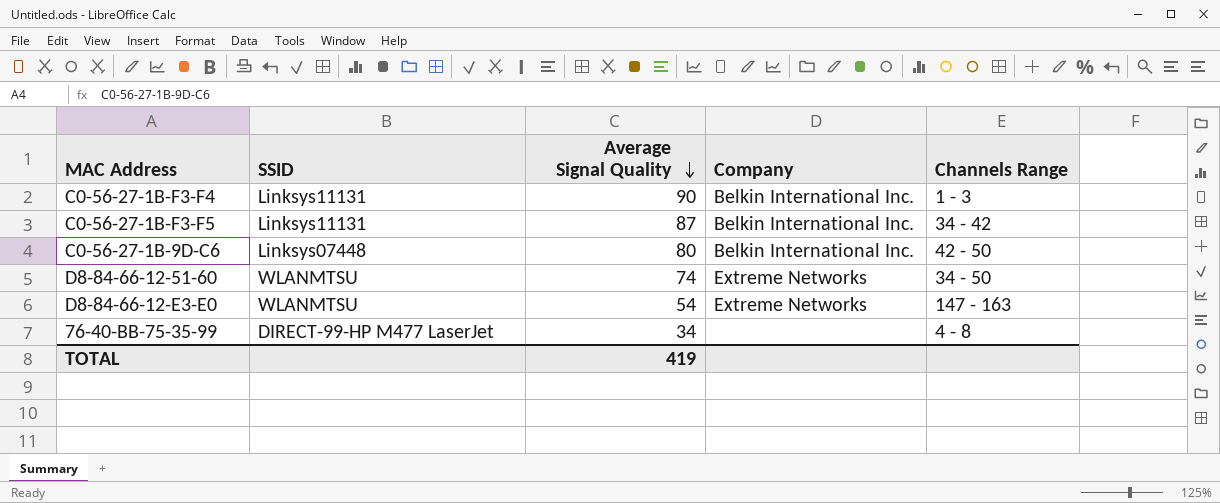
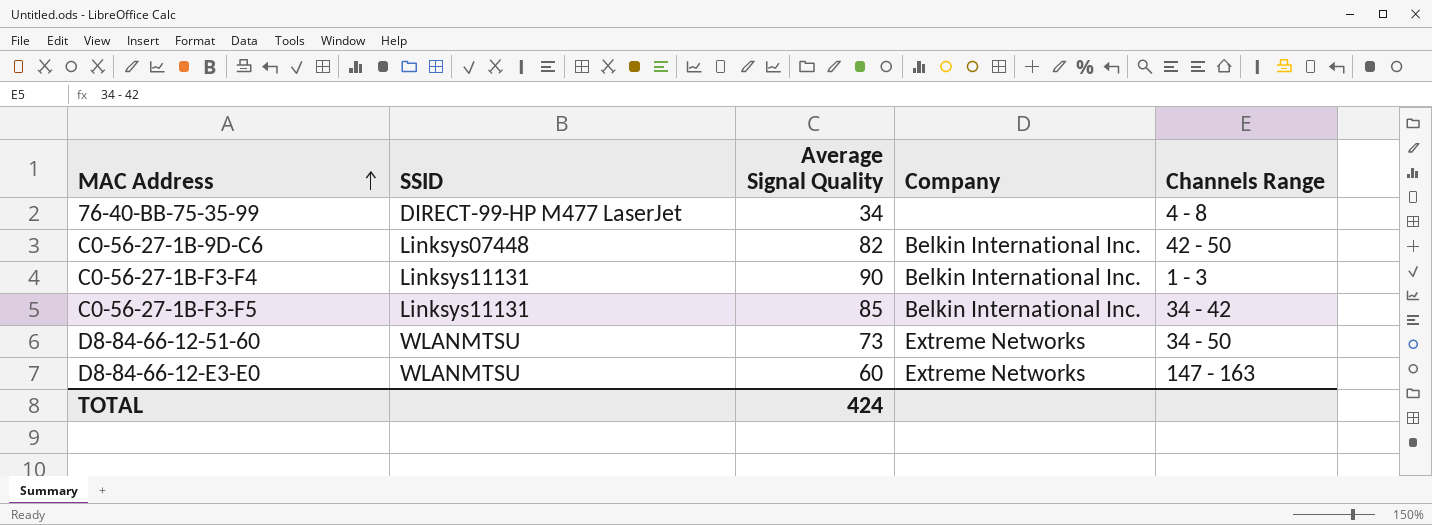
row order: Average Signal Quality descending -> MAC Address ascending
C0-56-27-1B-9D-C6 | Average Signal Quality: 80 -> 82
C0-56-27-1B-F3-F5 | Average Signal Quality: 87 -> 85
D8-84-66-12-51-60 | Average Signal Quality: 74 -> 73
D8-84-66-12-E3-E0 | Average Signal Quality: 54 -> 60
TOTAL | Average Signal Quality: 419 -> 424

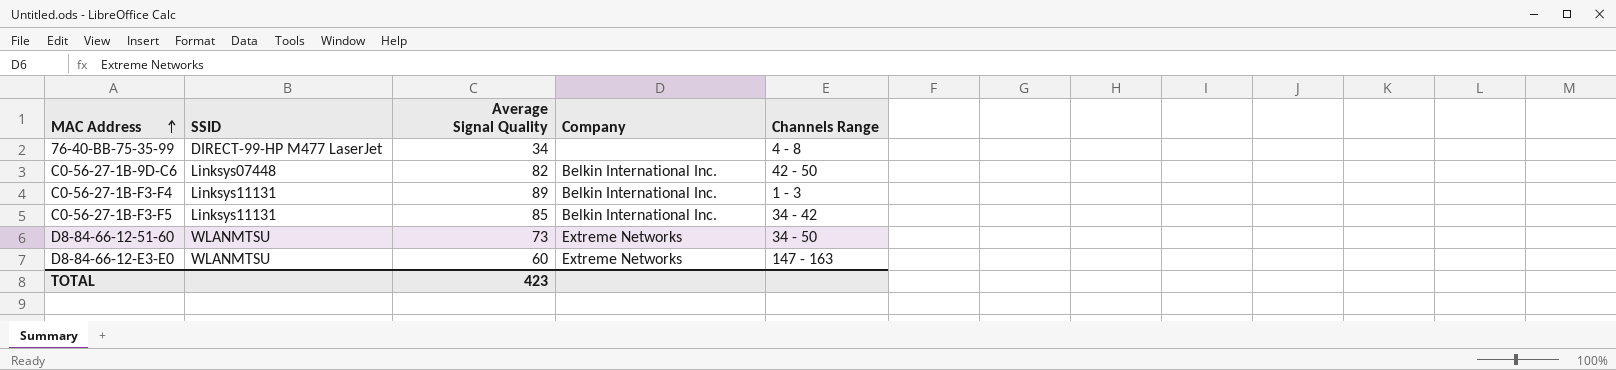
C0-56-27-1B-F3-F4 | Average Signal Quality: 90 -> 89
TOTAL | Average Signal Quality: 424 -> 423

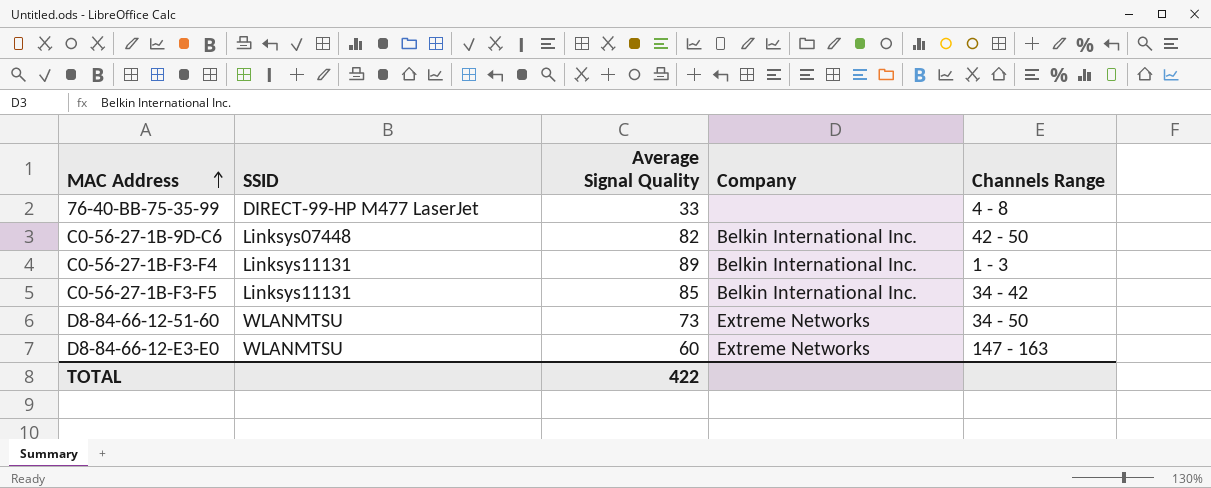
76-40-BB-75-35-99 | Average Signal Quality: 34 -> 33
TOTAL | Average Signal Quality: 423 -> 422

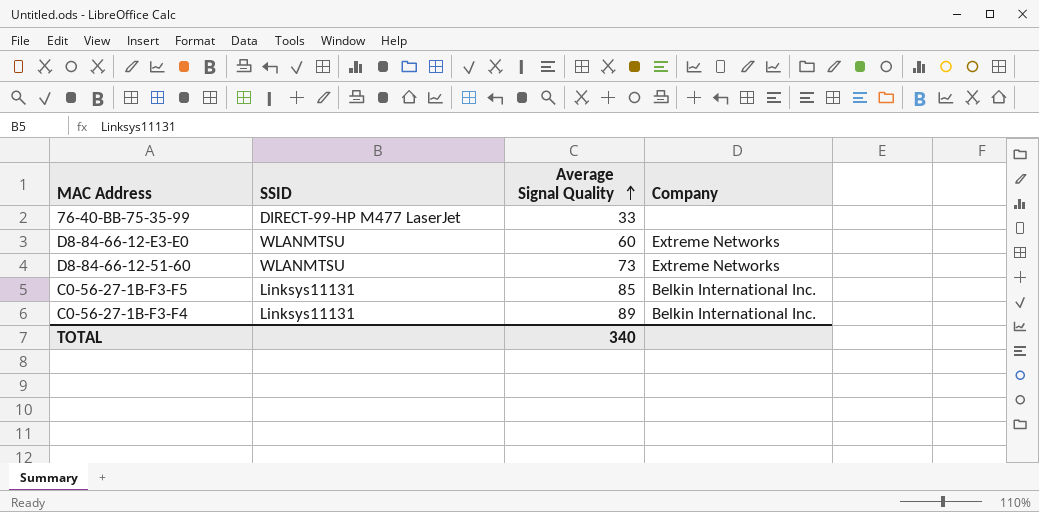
row order: MAC Address ascending -> Average Signal Quality ascending
column Channels Range | position: 5 -> none
row C0-56-27-1B-9D-C6: Linksys07448 | 82 | Belkin International Inc. | 42 - 50 -> none
TOTAL | Average Signal Quality: 422 -> 340

